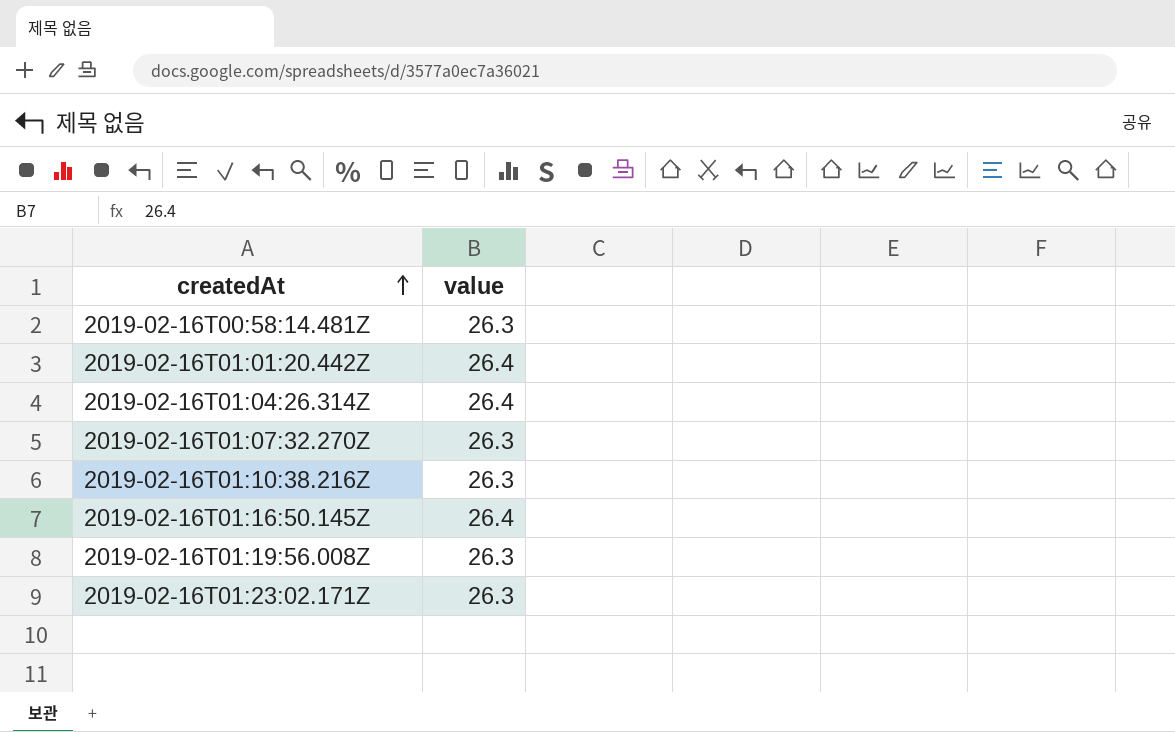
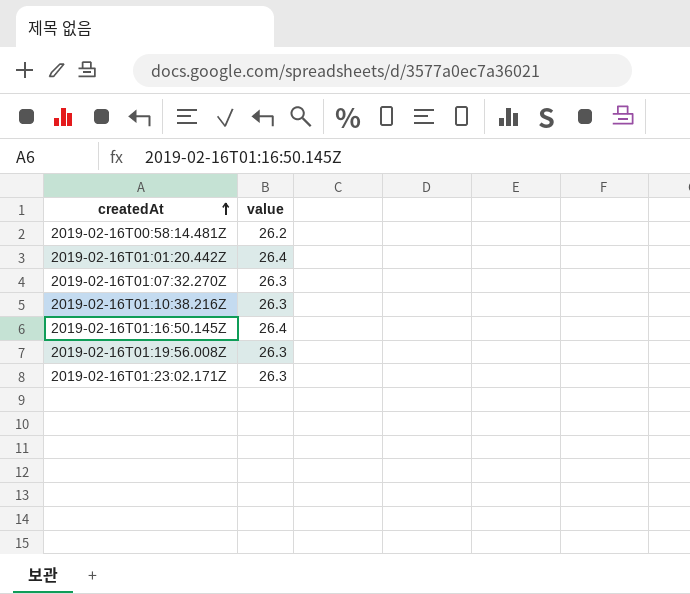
row 2019-02-16T01:04:26.314Z: 26.4 -> none
2019-02-16T00:58:14.481Z | value: 26.3 -> 26.2

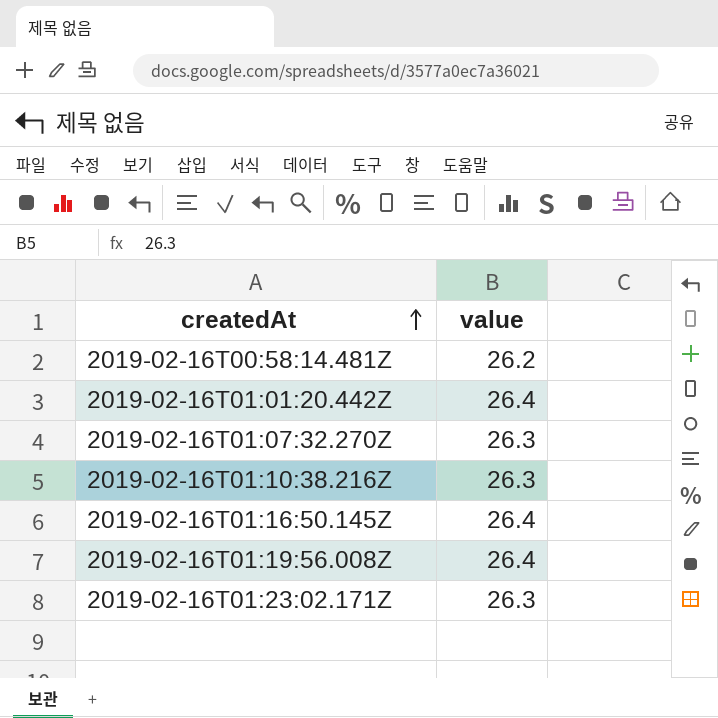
2019-02-16T01:19:56.008Z | value: 26.3 -> 26.4

